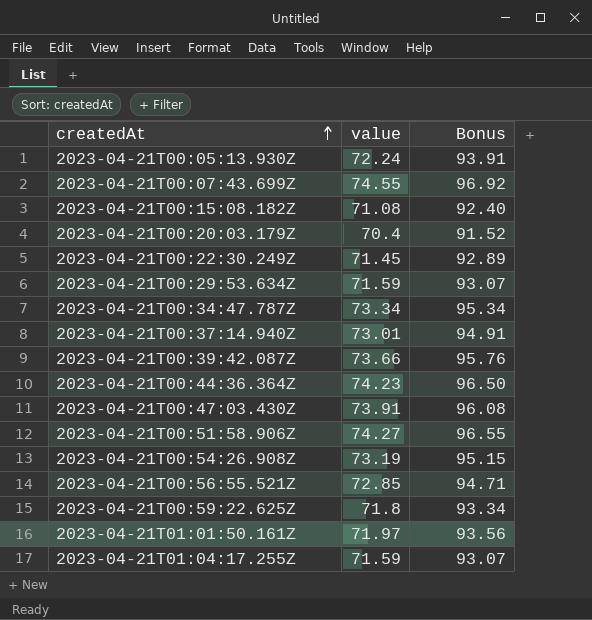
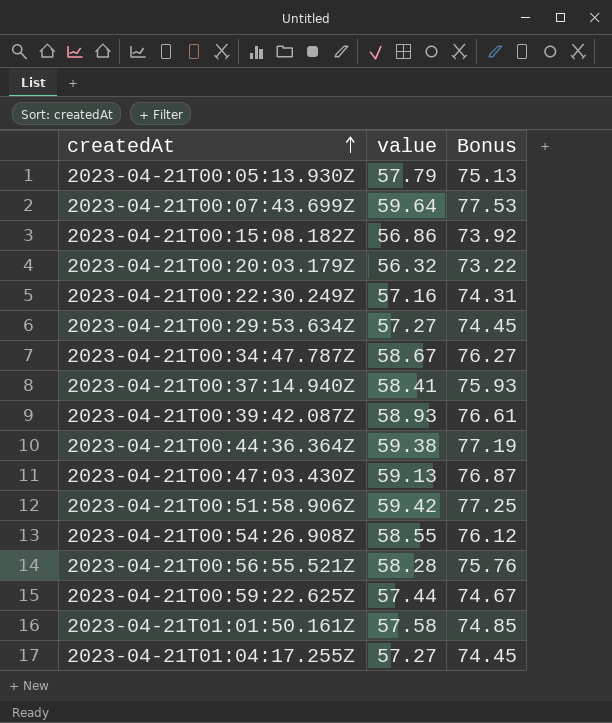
2023-04-21T00:05:13.930Z | value: 72.24 -> 57.79
2023-04-21T00:05:13.930Z | Bonus: 93.91 -> 75.13
2023-04-21T00:07:43.699Z | value: 74.55 -> 59.64
2023-04-21T00:07:43.699Z | Bonus: 96.92 -> 77.53
2023-04-21T00:15:08.182Z | value: 71.08 -> 56.86
2023-04-21T00:15:08.182Z | Bonus: 92.40 -> 73.92
2023-04-21T00:20:03.179Z | value: 70.4 -> 56.32
2023-04-21T00:20:03.179Z | Bonus: 91.52 -> 73.22
2023-04-21T00:22:30.249Z | value: 71.45 -> 57.16
2023-04-21T00:22:30.249Z | Bonus: 92.89 -> 74.31
2023-04-21T00:29:53.634Z | value: 71.59 -> 57.27
2023-04-21T00:29:53.634Z | Bonus: 93.07 -> 74.45
2023-04-21T00:34:47.787Z | value: 73.34 -> 58.67
2023-04-21T00:34:47.787Z | Bonus: 95.34 -> 76.27
2023-04-21T00:37:14.940Z | value: 73.01 -> 58.41
2023-04-21T00:37:14.940Z | Bonus: 94.91 -> 75.93
2023-04-21T00:39:42.087Z | value: 73.66 -> 58.93
2023-04-21T00:39:42.087Z | Bonus: 95.76 -> 76.61
2023-04-21T00:44:36.364Z | value: 74.23 -> 59.38
2023-04-21T00:44:36.364Z | Bonus: 96.50 -> 77.19
2023-04-21T00:47:03.430Z | value: 73.91 -> 59.13
2023-04-21T00:47:03.430Z | Bonus: 96.08 -> 76.87
2023-04-21T00:51:58.906Z | value: 74.27 -> 59.42
2023-04-21T00:51:58.906Z | Bonus: 96.55 -> 77.25
2023-04-21T00:54:26.908Z | value: 73.19 -> 58.55
2023-04-21T00:54:26.908Z | Bonus: 95.15 -> 76.12
2023-04-21T00:56:55.521Z | value: 72.85 -> 58.28
2023-04-21T00:56:55.521Z | Bonus: 94.71 -> 75.76
2023-04-21T00:59:22.625Z | value: 71.8 -> 57.44
2023-04-21T00:59:22.625Z | Bonus: 93.34 -> 74.67
2023-04-21T01:01:50.161Z | value: 71.97 -> 57.58
2023-04-21T01:01:50.161Z | Bonus: 93.56 -> 74.85
2023-04-21T01:04:17.255Z | value: 71.59 -> 57.27
2023-04-21T01:04:17.255Z | Bonus: 93.07 -> 74.45

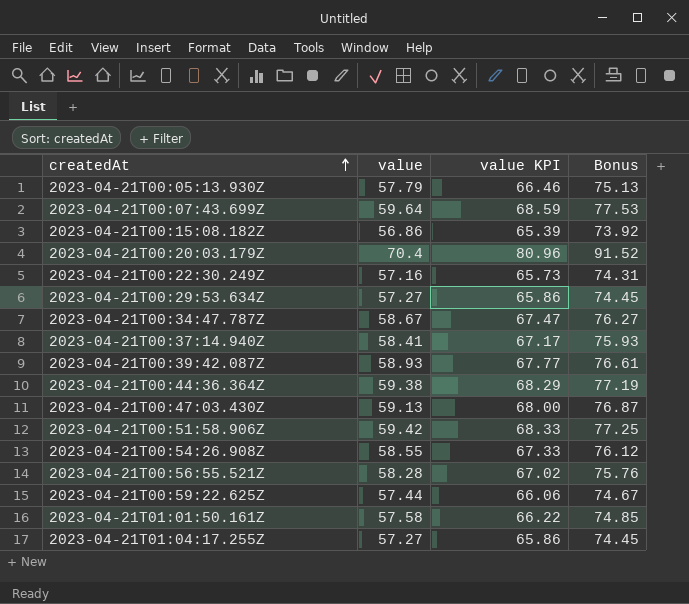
column value KPI | formula: none -> [value] * 1.15
2023-04-21T00:20:03.179Z | value: 56.32 -> 70.4
2023-04-21T00:20:03.179Z | Bonus: 73.22 -> 91.52

